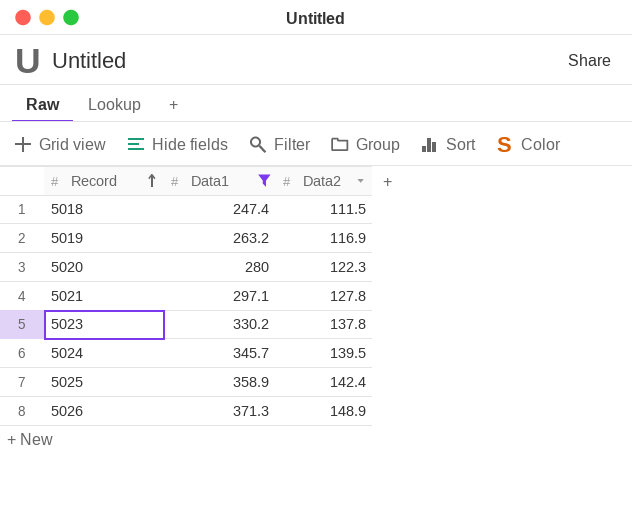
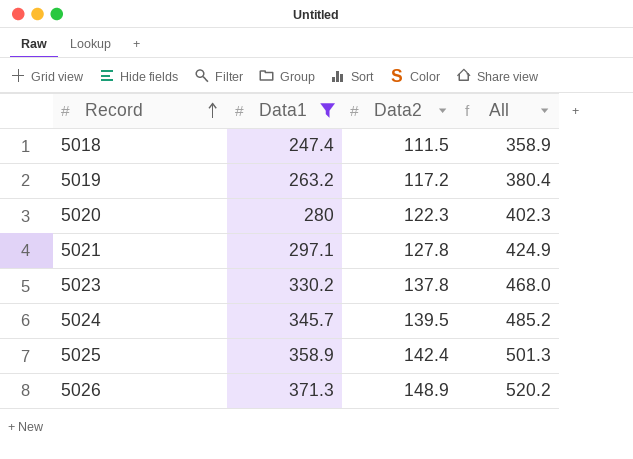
column All | formula: none -> [Data1] + [Data2]
5019 | Data2: 116.9 -> 117.2

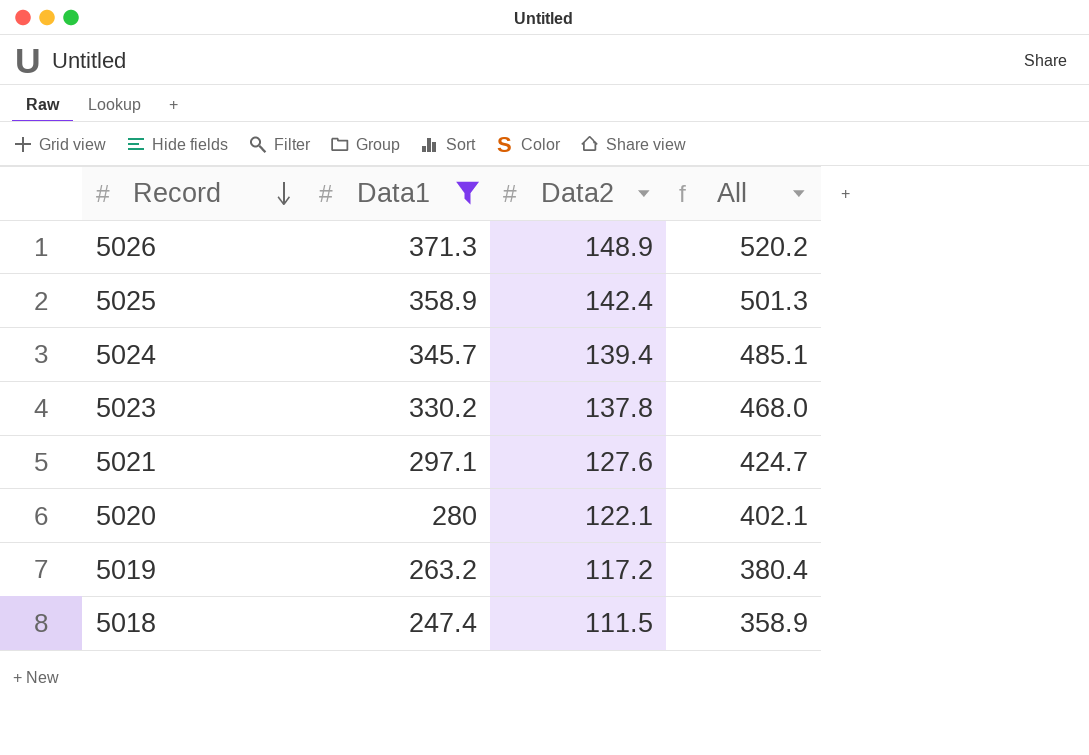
row order: Record ascending -> Record descending
5024 | Data2: 139.5 -> 139.4
5024 | All: 485.2 -> 485.1
5021 | Data2: 127.8 -> 127.6
5021 | All: 424.9 -> 424.7
5020 | Data2: 122.3 -> 122.1
5020 | All: 402.3 -> 402.1

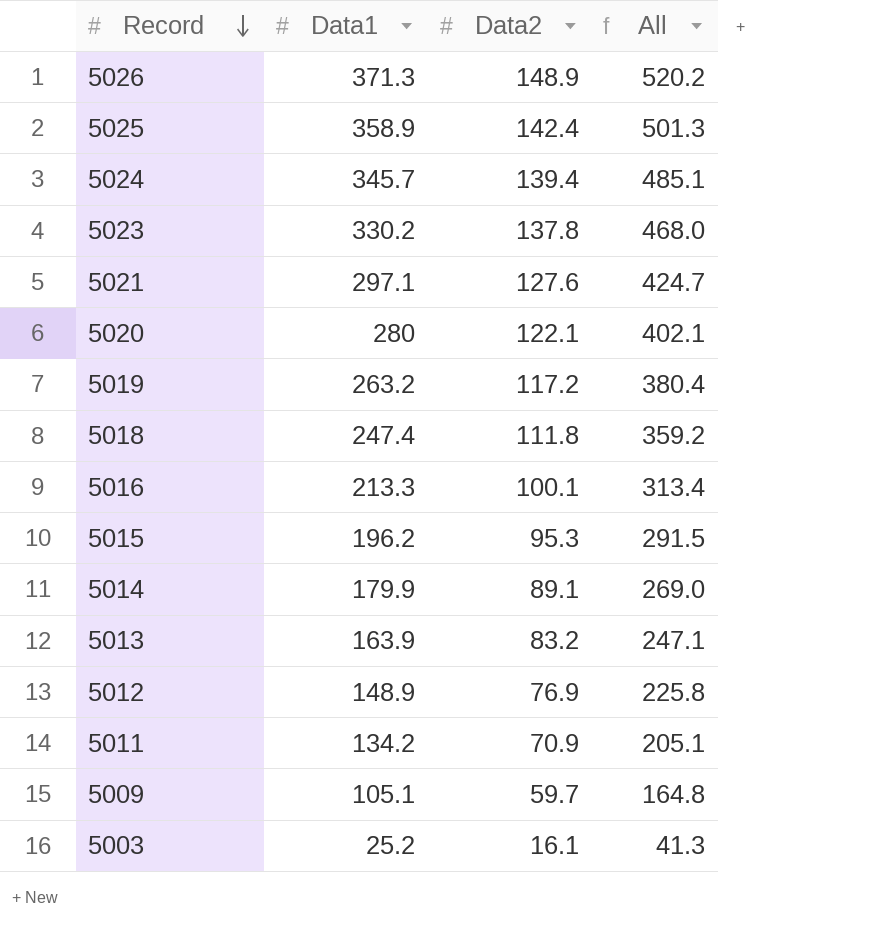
filter: Data1 >= 247.4 -> none
5018 | Data2: 111.5 -> 111.8
5018 | All: 358.9 -> 359.2

